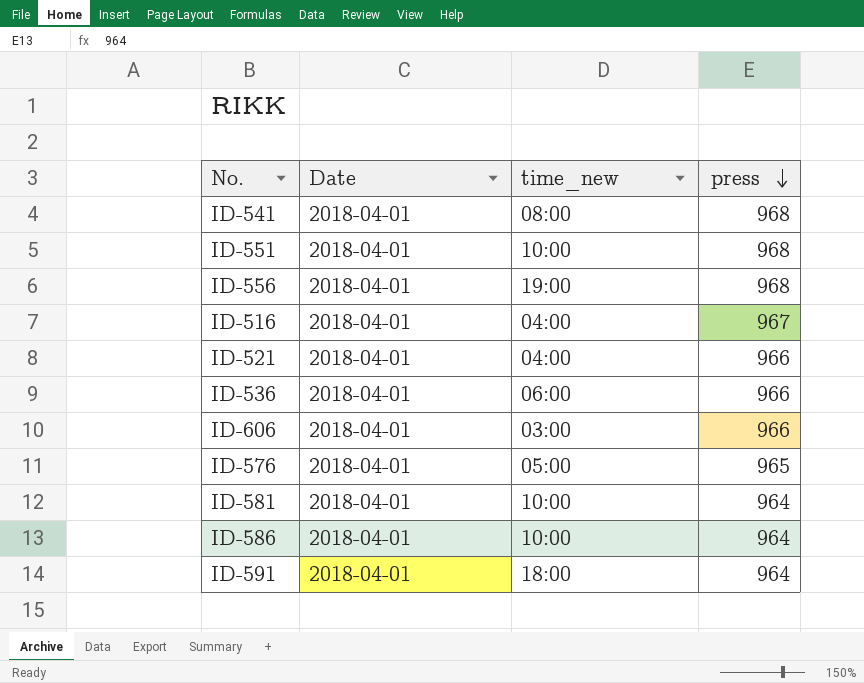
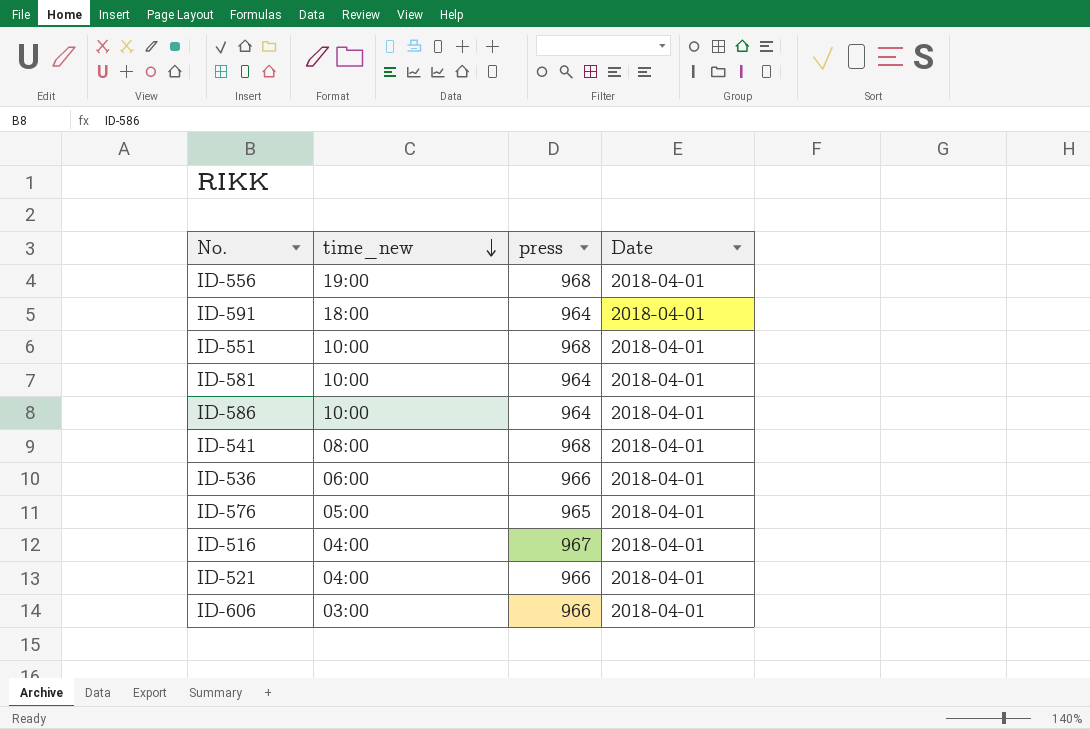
row order: press descending -> time_new descending
column Date | position: 2 -> 4

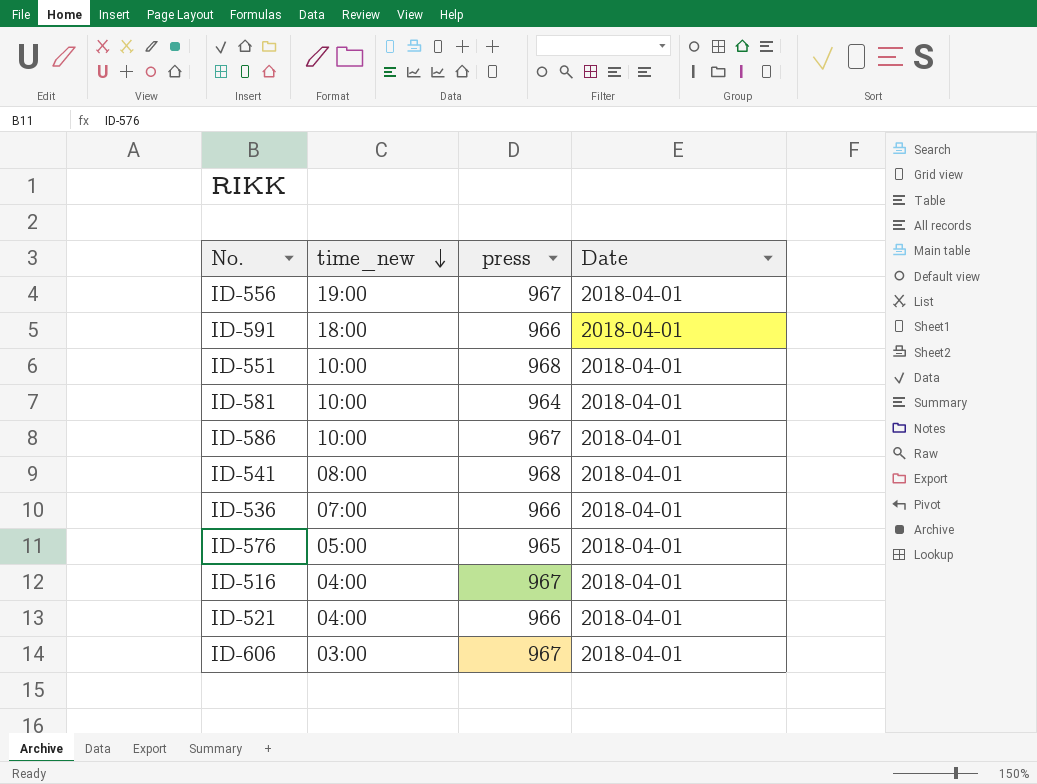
ID-556 | press: 968 -> 967
ID-591 | press: 964 -> 966
ID-586 | press: 964 -> 967
ID-536 | time_new: 06:00 -> 07:00
ID-606 | press: 966 -> 967

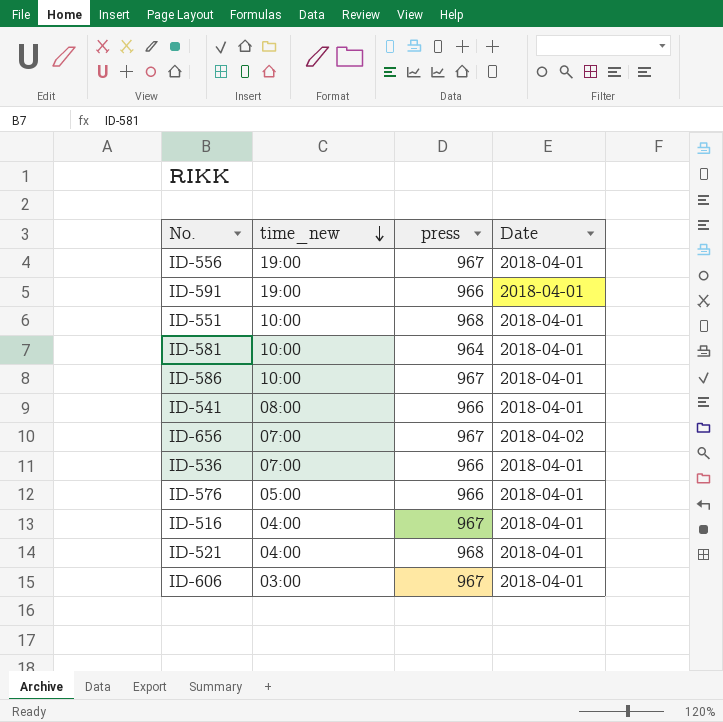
ID-591 | time_new: 18:00 -> 19:00
ID-541 | press: 968 -> 966
row ID-656: none -> 07:00 | 967 | 2018-04-02
ID-576 | press: 965 -> 966
ID-521 | press: 966 -> 968

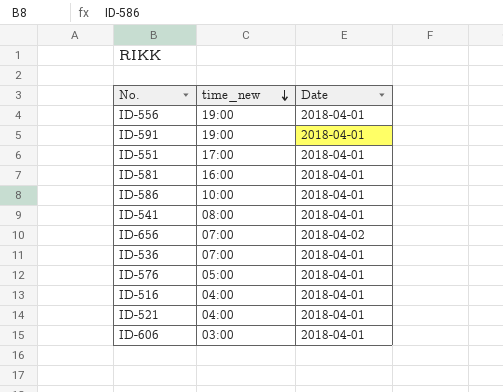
column press | position: 3 -> none
ID-551 | time_new: 10:00 -> 17:00
ID-581 | time_new: 10:00 -> 16:00

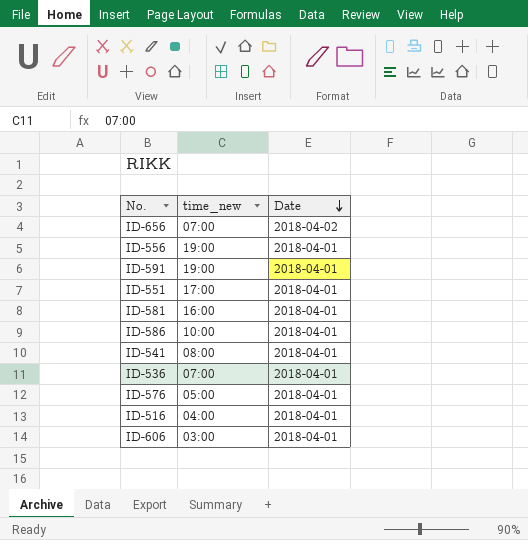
row order: time_new descending -> Date descending
row ID-521: 04:00 | 2018-04-01 -> none

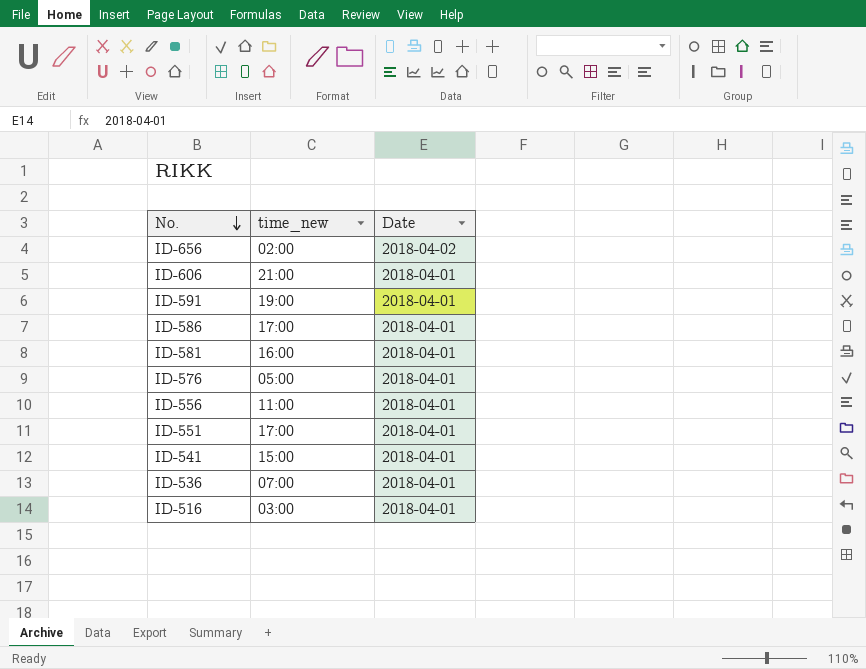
row order: Date descending -> No. descending
ID-656 | time_new: 07:00 -> 02:00
ID-606 | time_new: 03:00 -> 21:00
ID-586 | time_new: 10:00 -> 17:00
ID-556 | time_new: 19:00 -> 11:00
ID-541 | time_new: 08:00 -> 15:00
ID-516 | time_new: 04:00 -> 03:00

